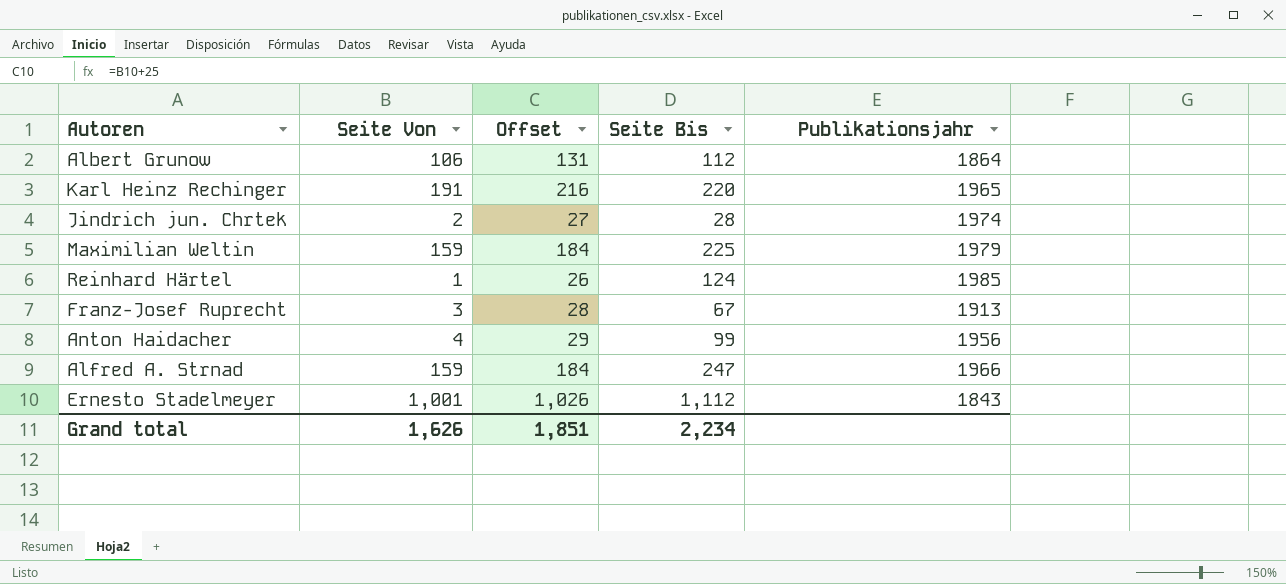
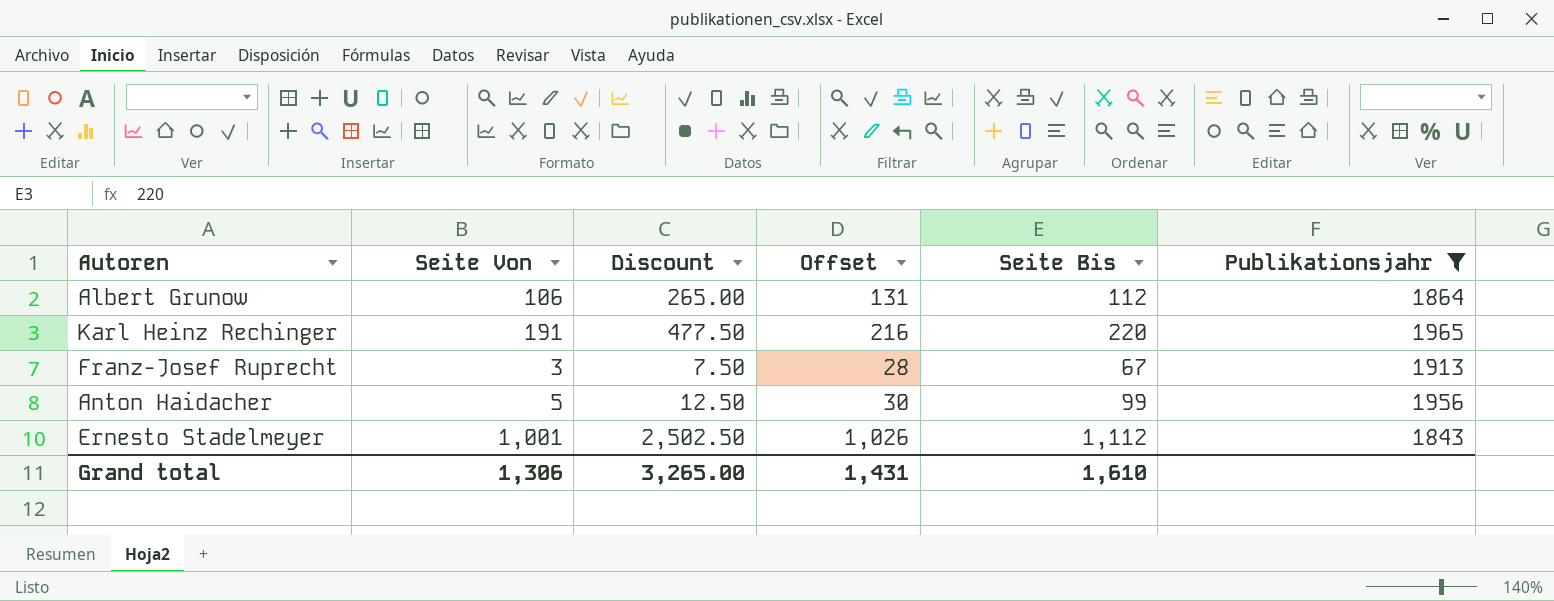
filter: none -> Publikationsjahr <= 1965
column Discount | formula: none -> [Seite Von] * 2.5
Anton Haidacher | Seite Von: 4 -> 5
Anton Haidacher | Offset: 29 -> 30
Grand total | Seite Von: 1,626 -> 1,306
Grand total | Offset: 1,851 -> 1,431
Grand total | Seite Bis: 2,234 -> 1,610

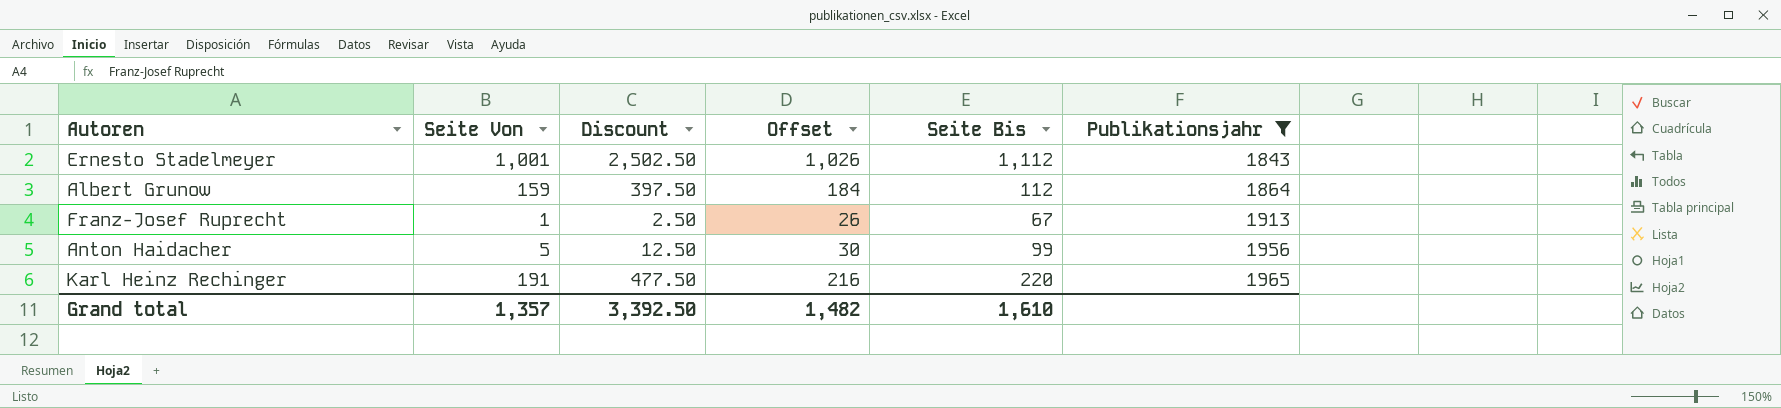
row order: none -> Publikationsjahr ascending
Albert Grunow | Seite Von: 106 -> 159
Albert Grunow | Discount: 265.00 -> 397.50
Albert Grunow | Offset: 131 -> 184
Franz-Josef Ruprecht | Seite Von: 3 -> 1
Franz-Josef Ruprecht | Discount: 7.50 -> 2.50
Franz-Josef Ruprecht | Offset: 28 -> 26
Grand total | Seite Von: 1,306 -> 1,357
Grand total | Discount: 3,265.00 -> 3,392.50
Grand total | Offset: 1,431 -> 1,482

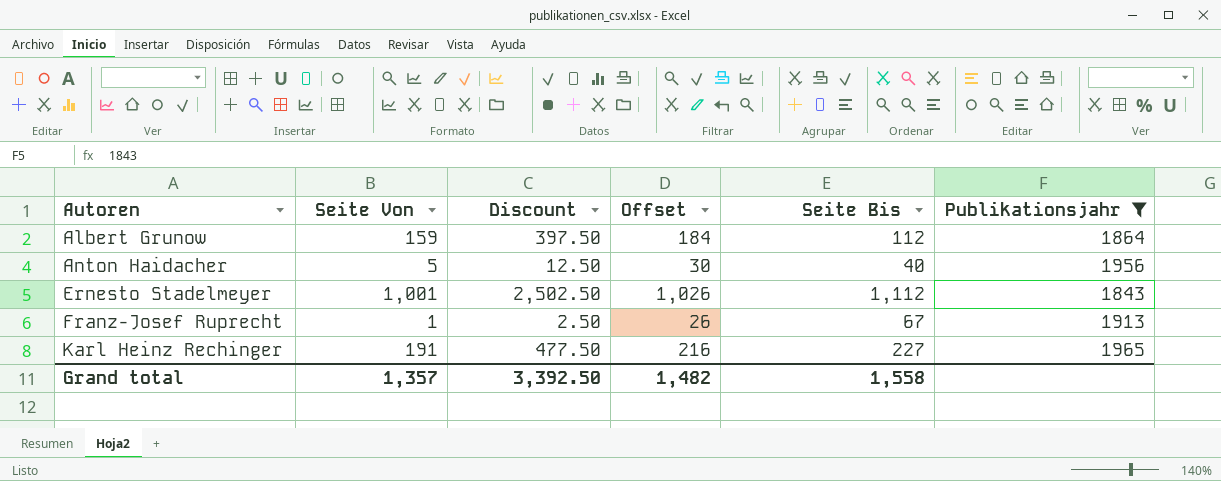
row order: Publikationsjahr ascending -> Autoren ascending
Anton Haidacher | Seite Bis: 99 -> 40
Karl Heinz Rechinger | Seite Bis: 220 -> 227
Grand total | Seite Bis: 1,610 -> 1,558

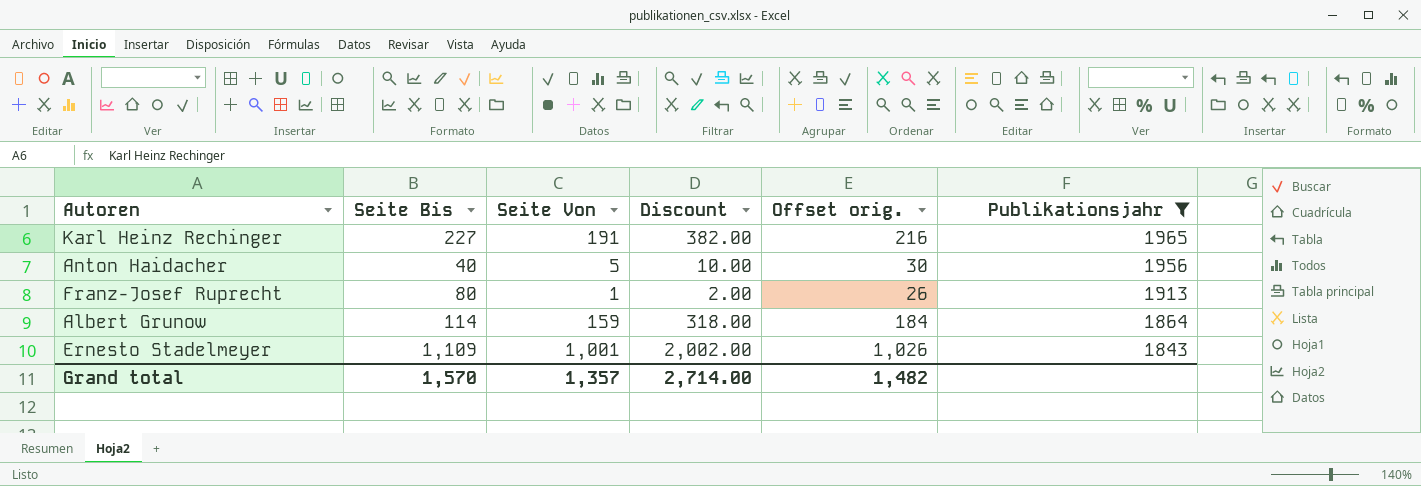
row order: Autoren ascending -> Publikationsjahr descending
column Seite Bis | position: 5 -> 2
column Discount | formula: [Seite Von] * 2.5 -> [Seite Von] * 2
column name: Offset -> Offset orig.
Franz-Josef Ruprecht | Seite Bis: 67 -> 80
Albert Grunow | Seite Bis: 112 -> 114
Ernesto Stadelmeyer | Seite Bis: 1,112 -> 1,109
Grand total | Seite Bis: 1,558 -> 1,570
Grand total | Discount: 3,392.50 -> 2,714.00

